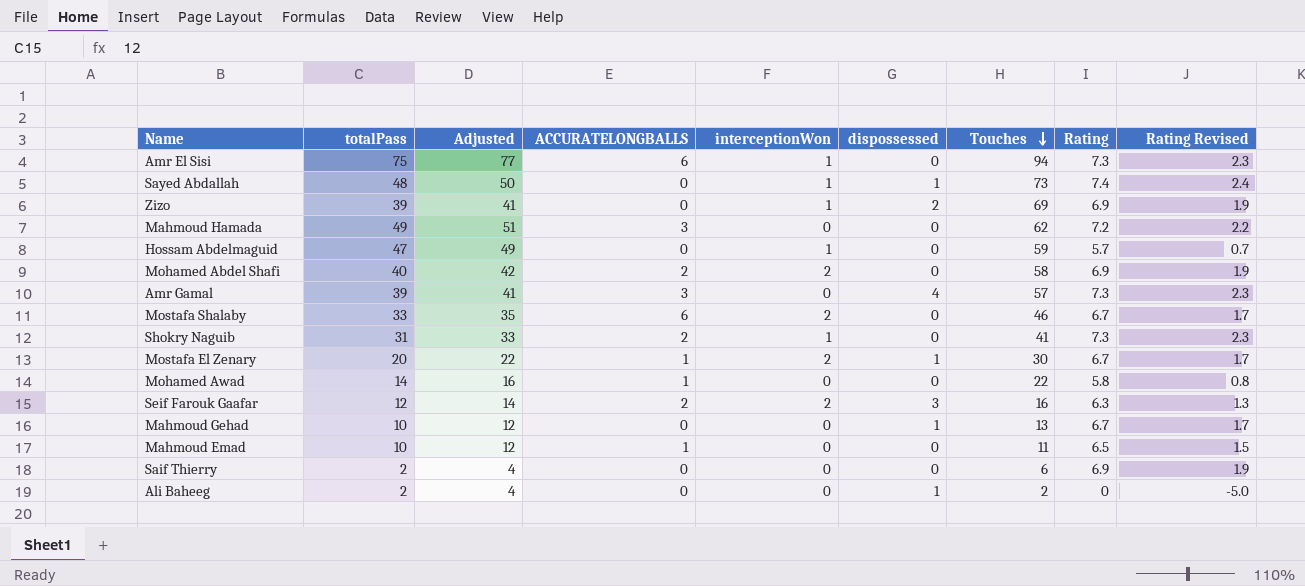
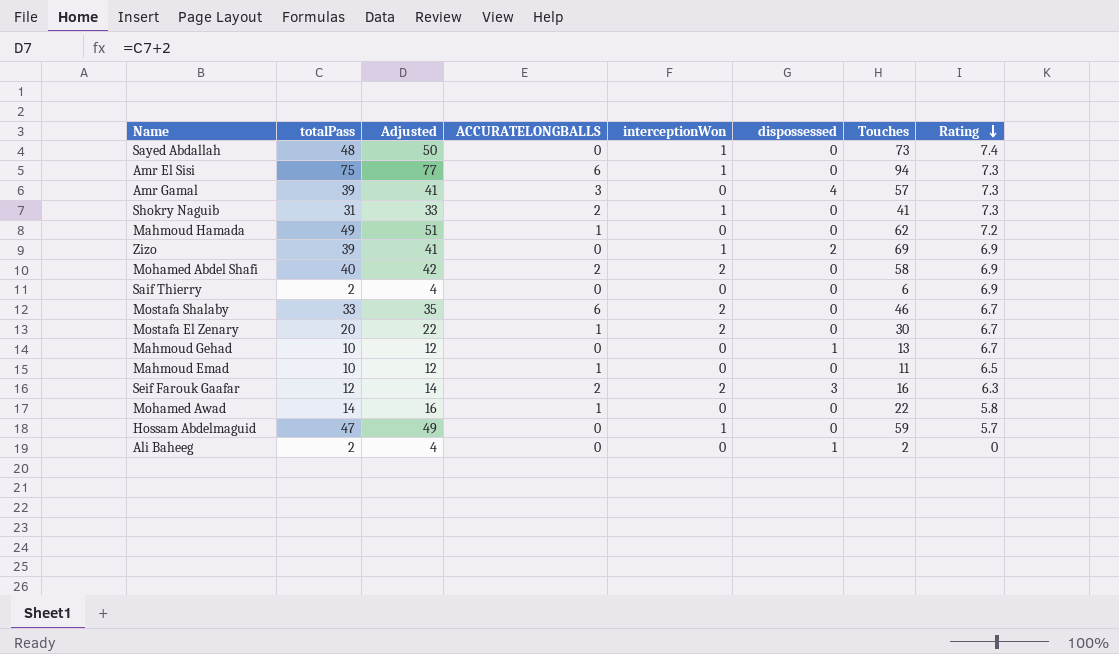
row order: Touches descending -> Rating descending
column Rating Revised | formula: [Rating] - 5 -> none
Sayed Abdallah | dispossessed: 1 -> 0
Mahmoud Hamada | ACCURATELONGBALLS: 3 -> 1
Mostafa El Zenary | dispossessed: 1 -> 0

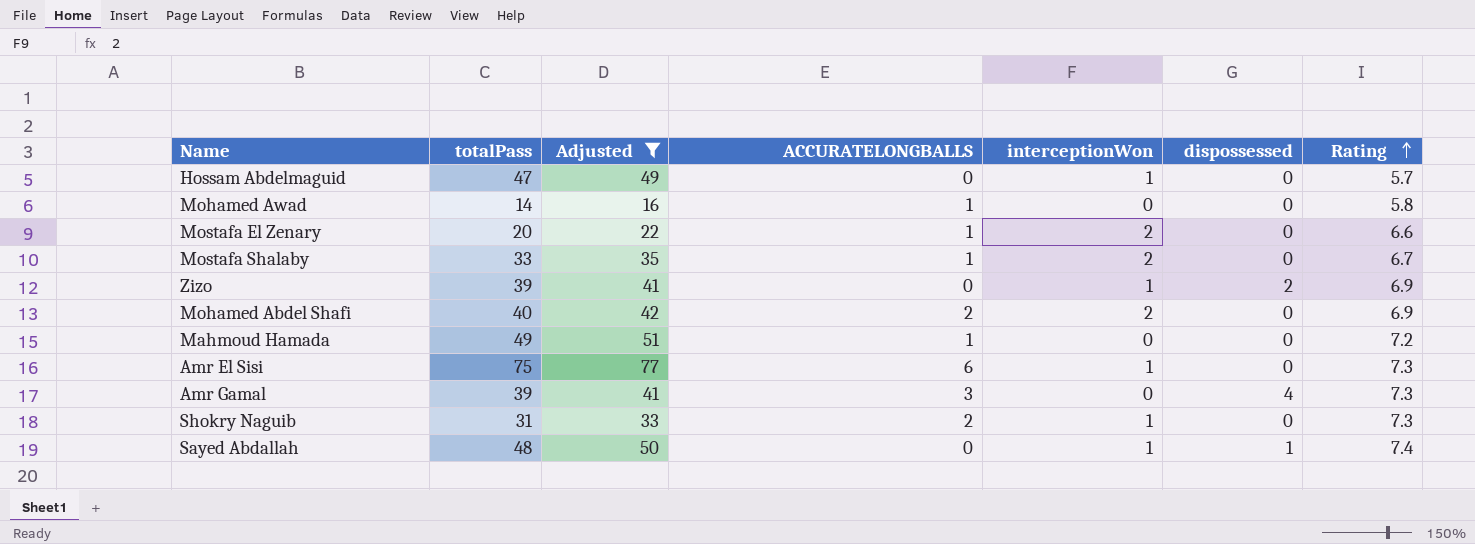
filter: none -> Adjusted >= 16
row order: Rating descending -> Rating ascending
column Touches | position: 7 -> none
Mostafa El Zenary | Rating: 6.7 -> 6.6
Mostafa Shalaby | ACCURATELONGBALLS: 6 -> 1
Sayed Abdallah | dispossessed: 0 -> 1

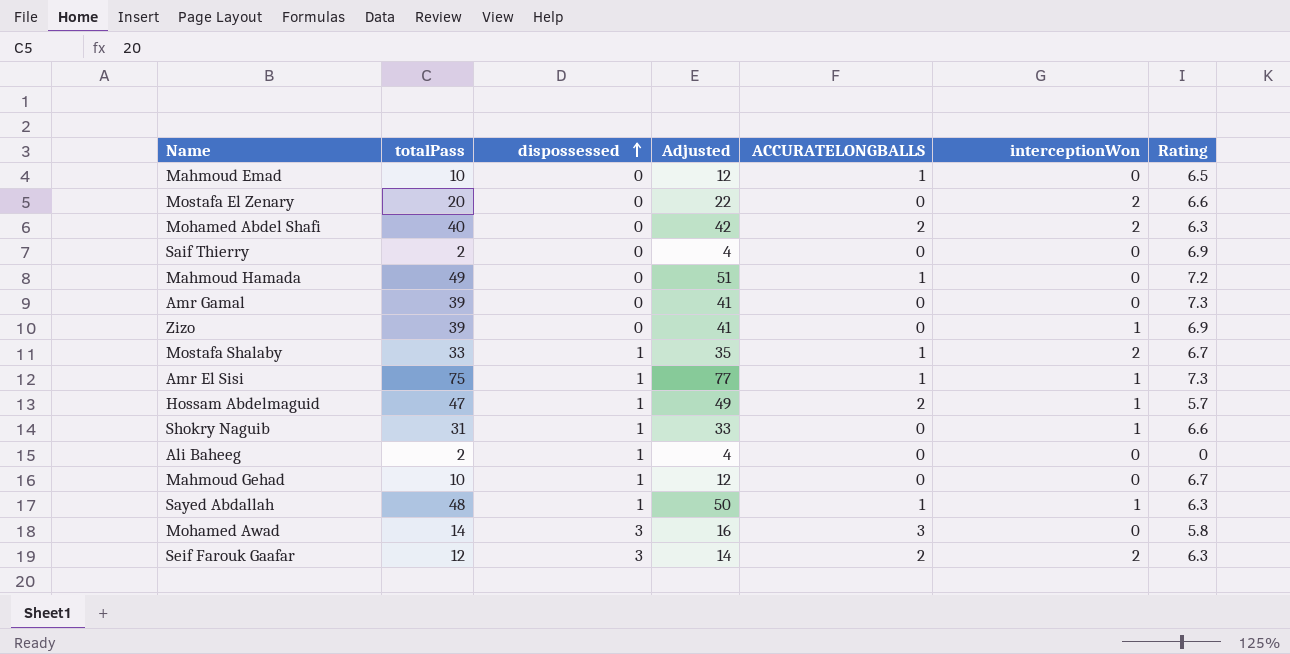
filter: Adjusted >= 16 -> none
row order: Rating ascending -> dispossessed ascending
column dispossessed | position: 6 -> 3
Mostafa El Zenary | ACCURATELONGBALLS: 1 -> 0
Mohamed Abdel Shafi | Rating: 6.9 -> 6.3
Amr Gamal | dispossessed: 4 -> 0
Amr Gamal | ACCURATELONGBALLS: 3 -> 0
Zizo | dispossessed: 2 -> 0
Mostafa Shalaby | dispossessed: 0 -> 1
Amr El Sisi | dispossessed: 0 -> 1
Amr El Sisi | ACCURATELONGBALLS: 6 -> 1
Hossam Abdelmaguid | dispossessed: 0 -> 1
Hossam Abdelmaguid | ACCURATELONGBALLS: 0 -> 2
Shokry Naguib | dispossessed: 0 -> 1
Shokry Naguib | ACCURATELONGBALLS: 2 -> 0
Shokry Naguib | Rating: 7.3 -> 6.6
Sayed Abdallah | ACCURATELONGBALLS: 0 -> 1
Sayed Abdallah | Rating: 7.4 -> 6.3
Mohamed Awad | dispossessed: 0 -> 3
Mohamed Awad | ACCURATELONGBALLS: 1 -> 3

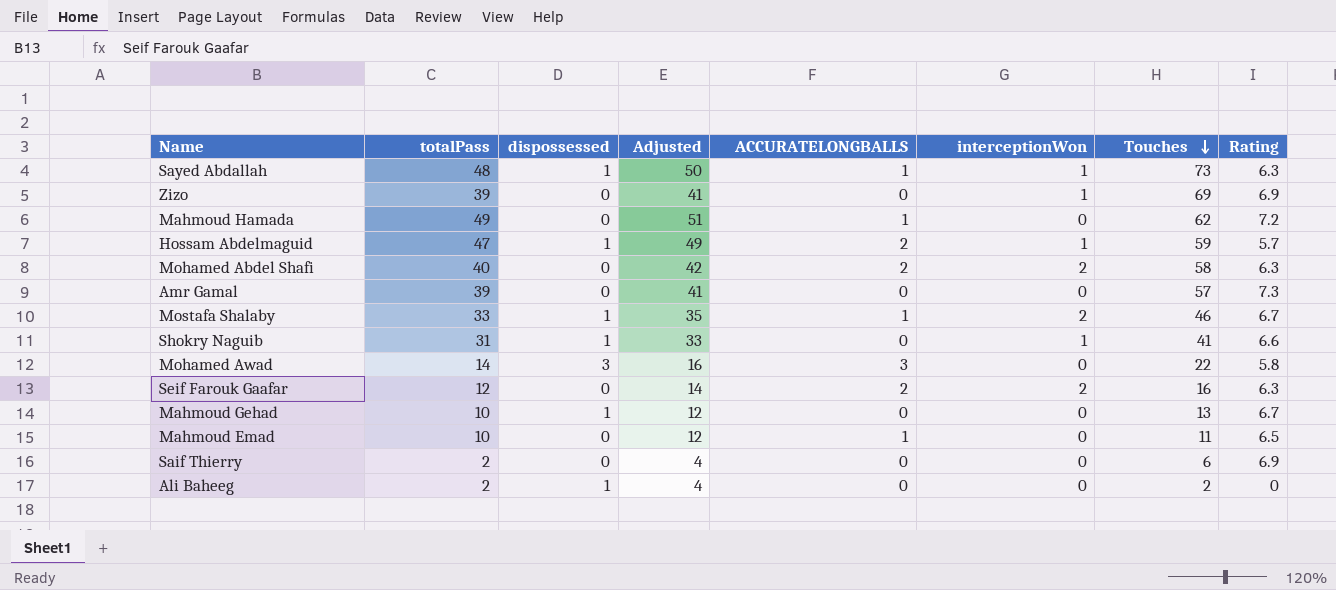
row order: dispossessed ascending -> Touches descending
column Touches | position: none -> 7
row Mostafa El Zenary: 20 | 0 | 22 | 0 | 2 | 6.6 -> none
row Amr El Sisi: 75 | 1 | 77 | 1 | 1 | 7.3 -> none
Seif Farouk Gaafar | dispossessed: 3 -> 0

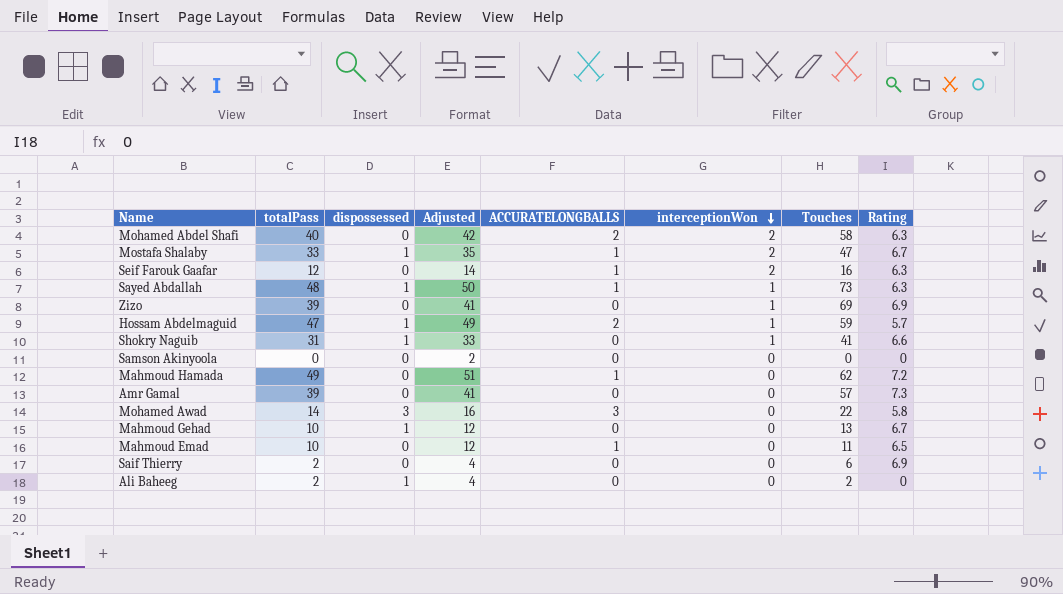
row order: Touches descending -> interceptionWon descending
Mostafa Shalaby | Touches: 46 -> 47
Seif Farouk Gaafar | ACCURATELONGBALLS: 2 -> 1
row Samson Akinyoola: none -> 0 | 0 | 2 | 0 | 0 | 0 | 0

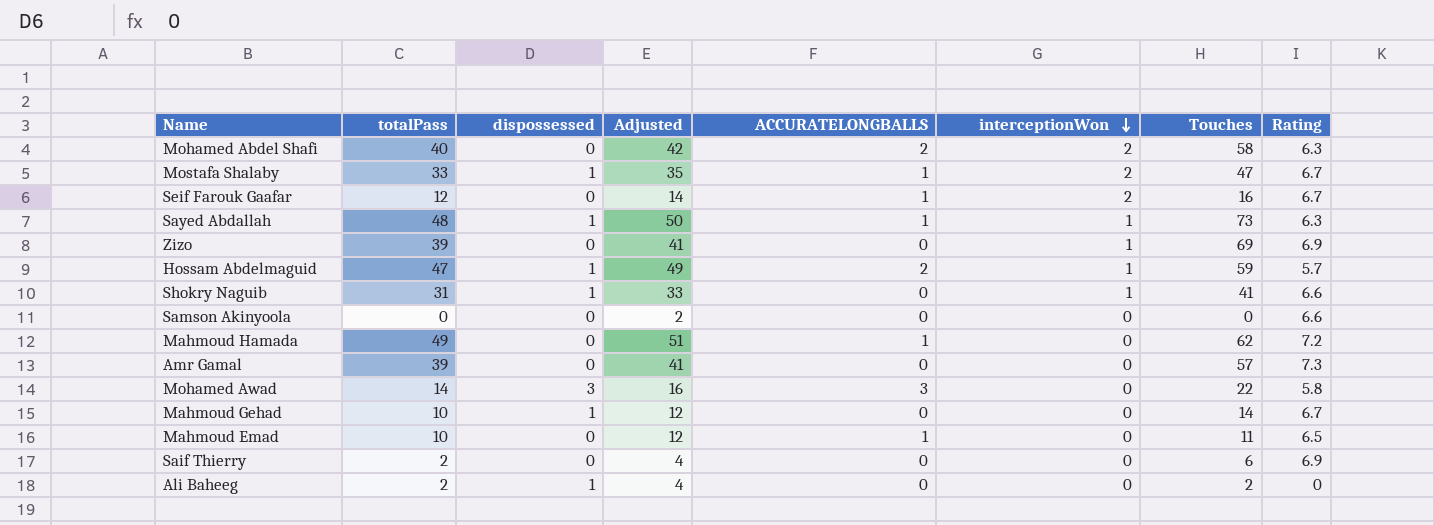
Seif Farouk Gaafar | Rating: 6.3 -> 6.7
Samson Akinyoola | Rating: 0 -> 6.6
Mahmoud Gehad | Touches: 13 -> 14

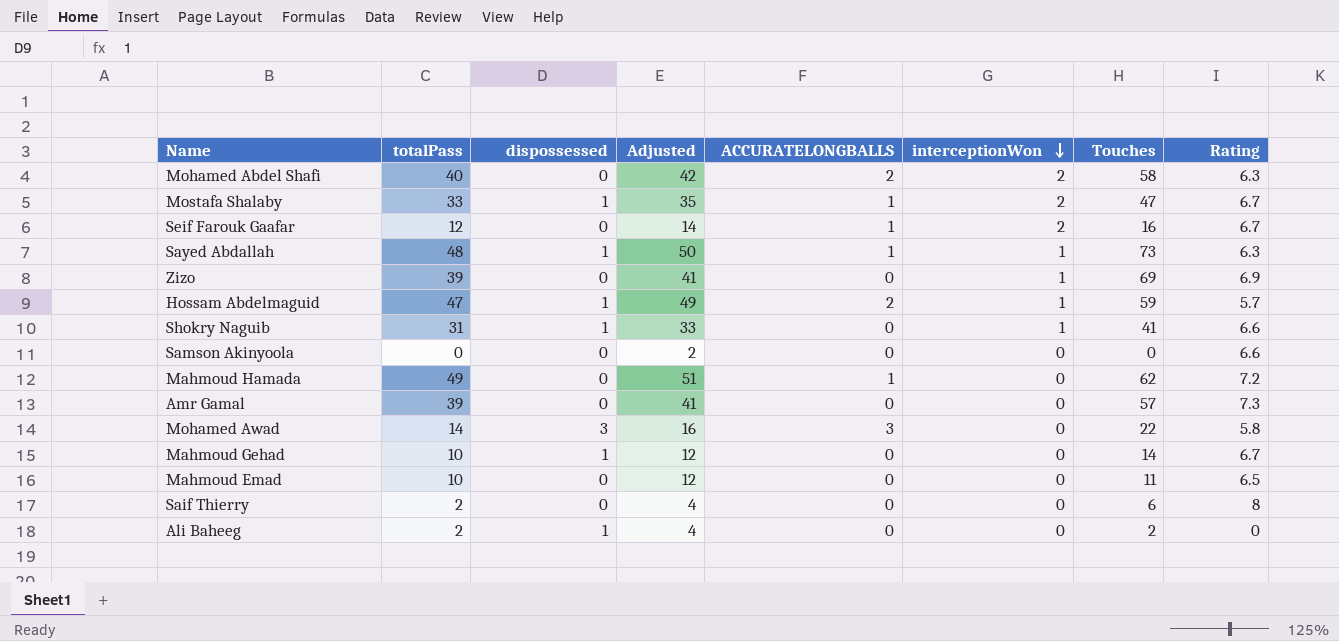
Mahmoud Emad | ACCURATELONGBALLS: 1 -> 0
Saif Thierry | Rating: 6.9 -> 8

